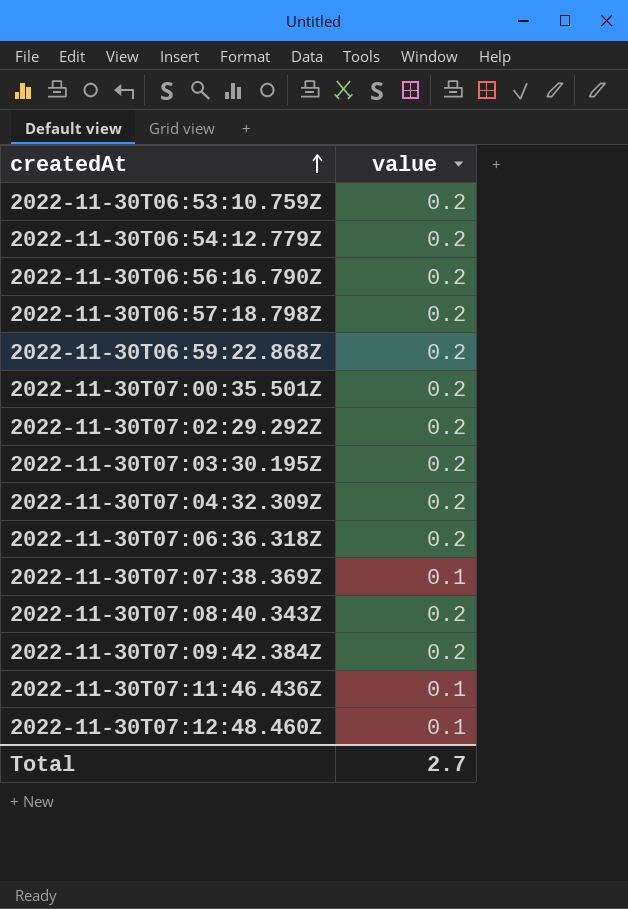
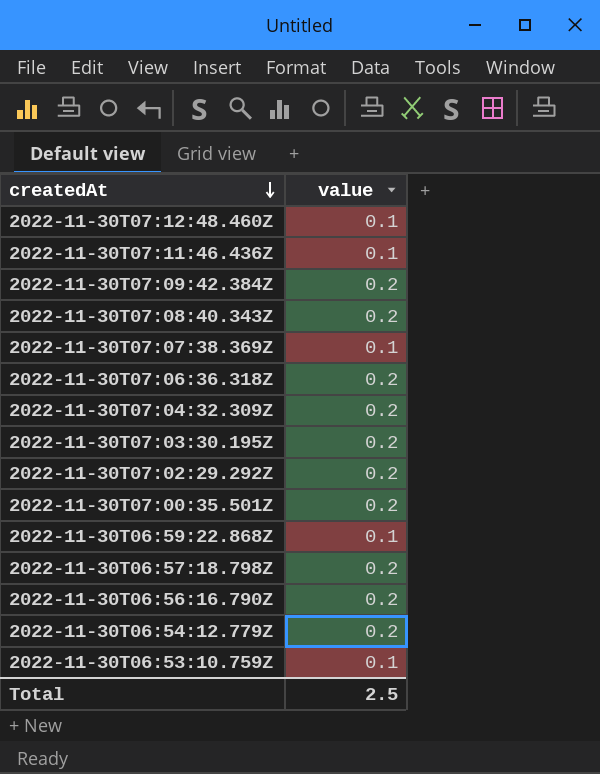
row order: createdAt ascending -> createdAt descending
2022-11-30T06:59:22.868Z | value: 0.2 -> 0.1
2022-11-30T06:53:10.759Z | value: 0.2 -> 0.1
Total | value: 2.7 -> 2.5

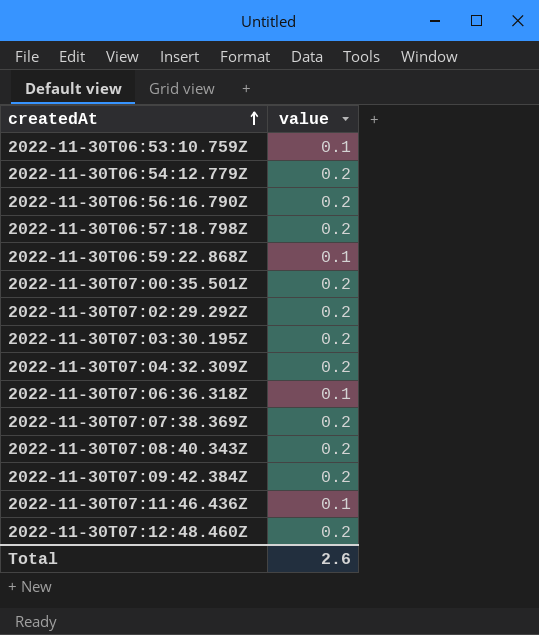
row order: createdAt descending -> createdAt ascending
2022-11-30T07:06:36.318Z | value: 0.2 -> 0.1
2022-11-30T07:07:38.369Z | value: 0.1 -> 0.2
2022-11-30T07:12:48.460Z | value: 0.1 -> 0.2
Total | value: 2.5 -> 2.6

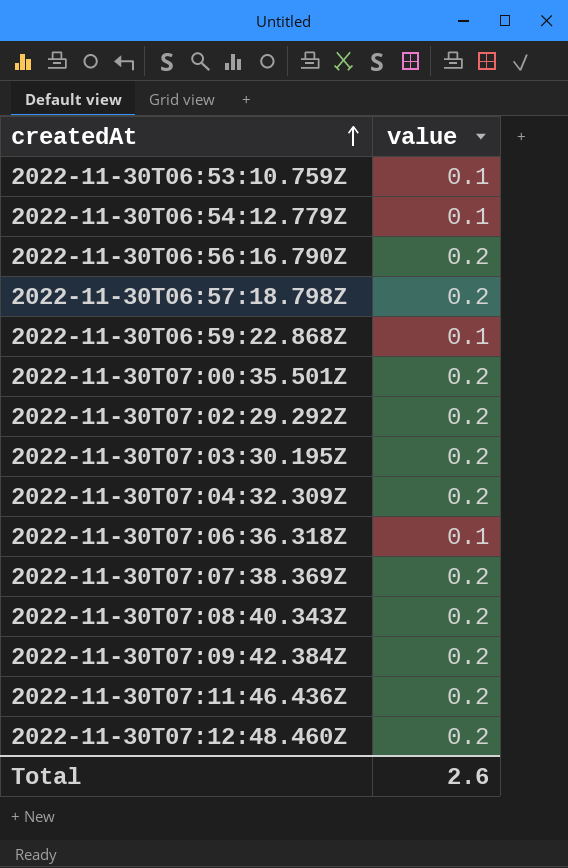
2022-11-30T06:54:12.779Z | value: 0.2 -> 0.1
2022-11-30T07:11:46.436Z | value: 0.1 -> 0.2

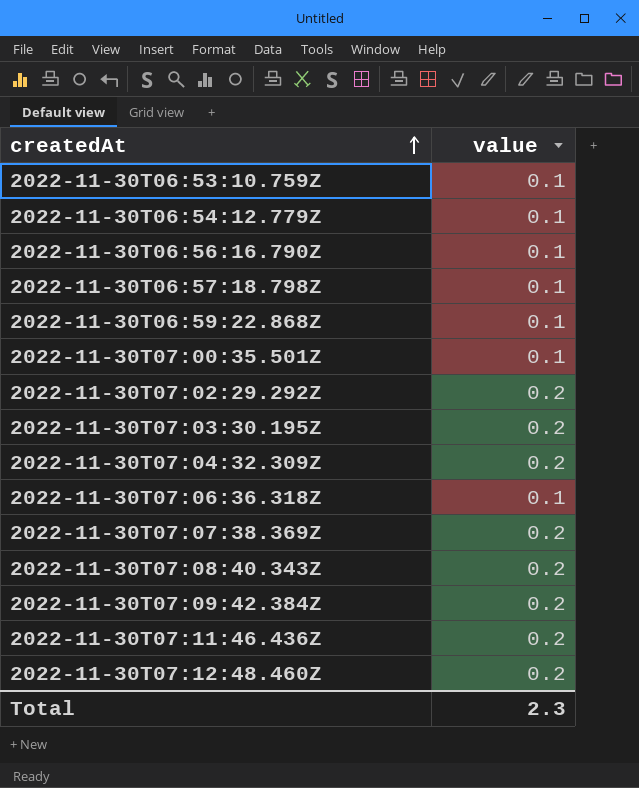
2022-11-30T06:56:16.790Z | value: 0.2 -> 0.1
2022-11-30T06:57:18.798Z | value: 0.2 -> 0.1
2022-11-30T07:00:35.501Z | value: 0.2 -> 0.1
Total | value: 2.6 -> 2.3

